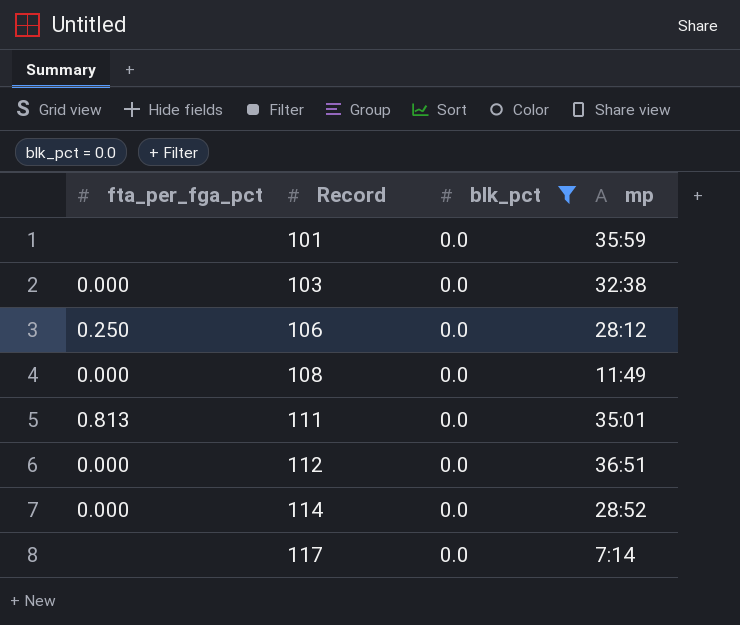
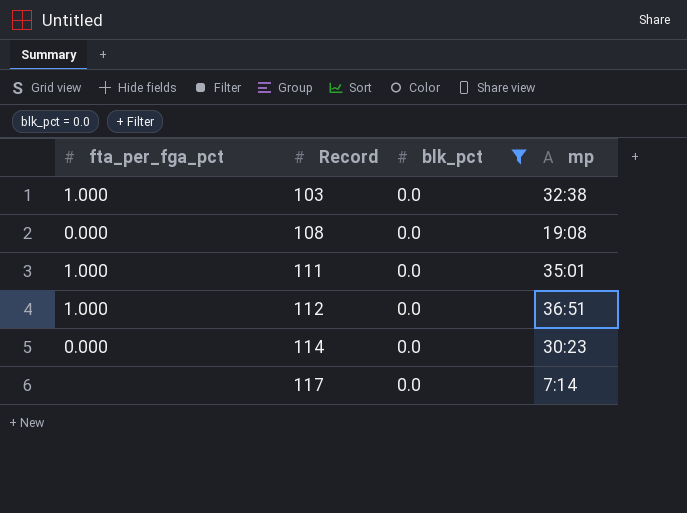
row 101: none | 0.0 | 35:59 -> none
row 106: 0.250 | 0.0 | 28:12 -> none
103 | fta_per_fga_pct: 0.000 -> 1.000
108 | mp: 11:49 -> 19:08
111 | fta_per_fga_pct: 0.813 -> 1.000
112 | fta_per_fga_pct: 0.000 -> 1.000
114 | mp: 28:52 -> 30:23

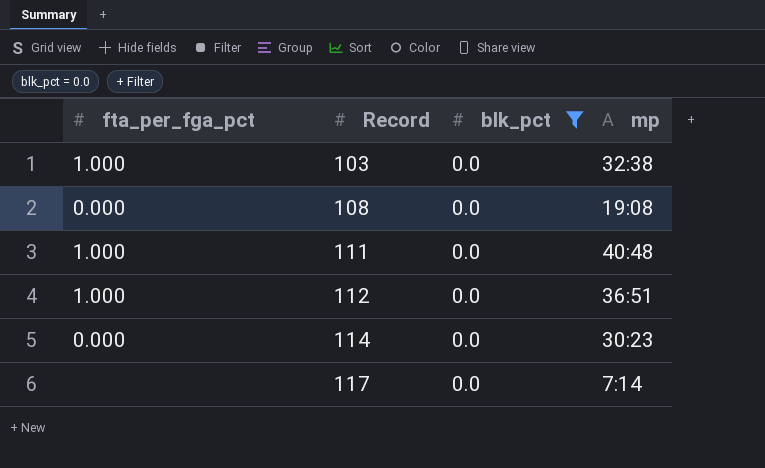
111 | mp: 35:01 -> 40:48

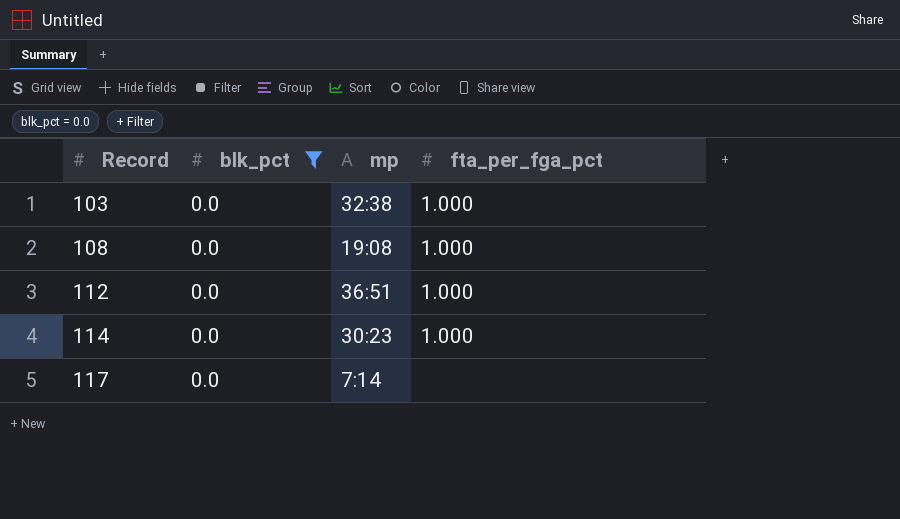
column fta_per_fga_pct | position: 1 -> 4
row 111: 1.000 | 0.0 | 40:48 -> none
108 | fta_per_fga_pct: 0.000 -> 1.000
114 | fta_per_fga_pct: 0.000 -> 1.000

